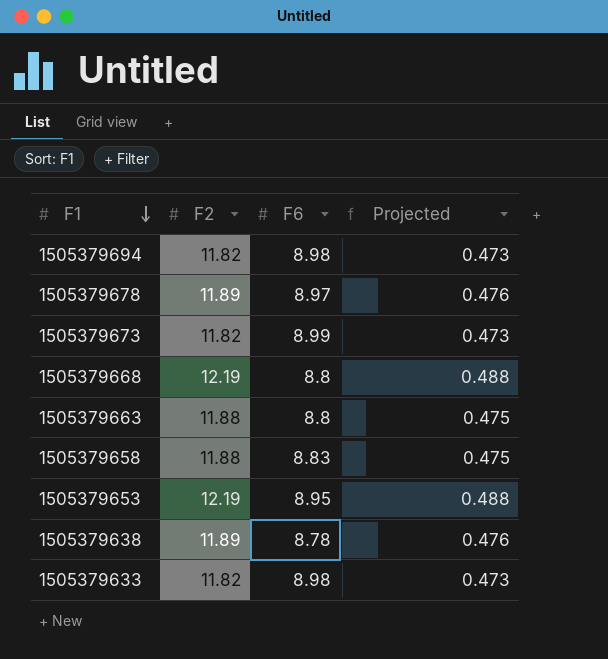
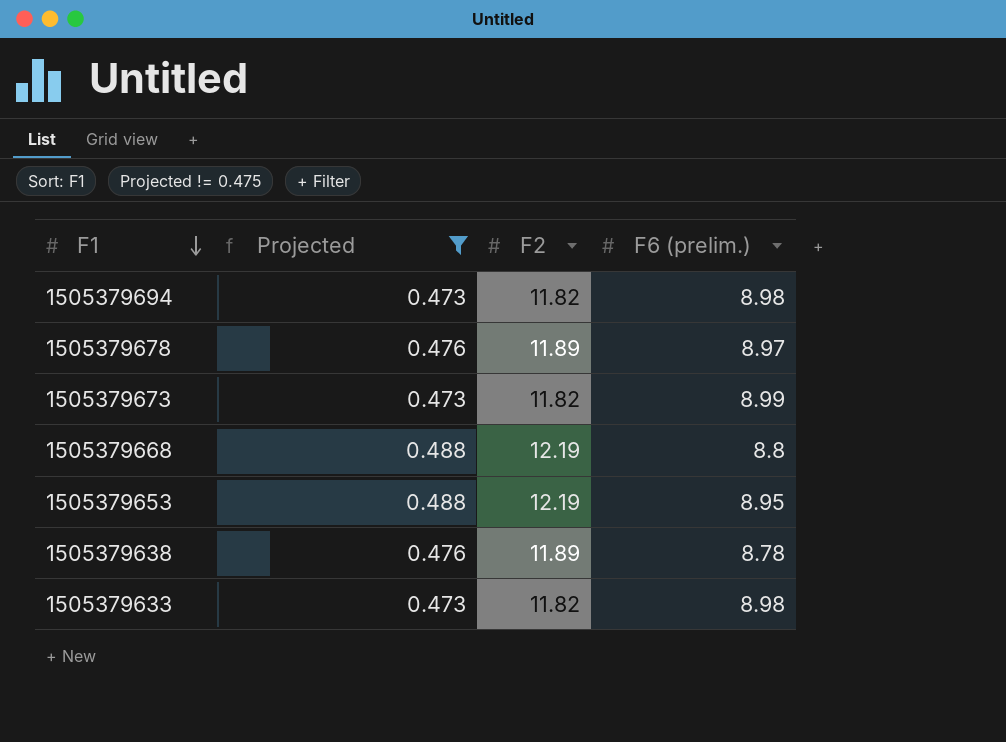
filter: none -> Projected != 0.475
column Projected | position: 4 -> 2
column name: F6 -> F6 (prelim.)

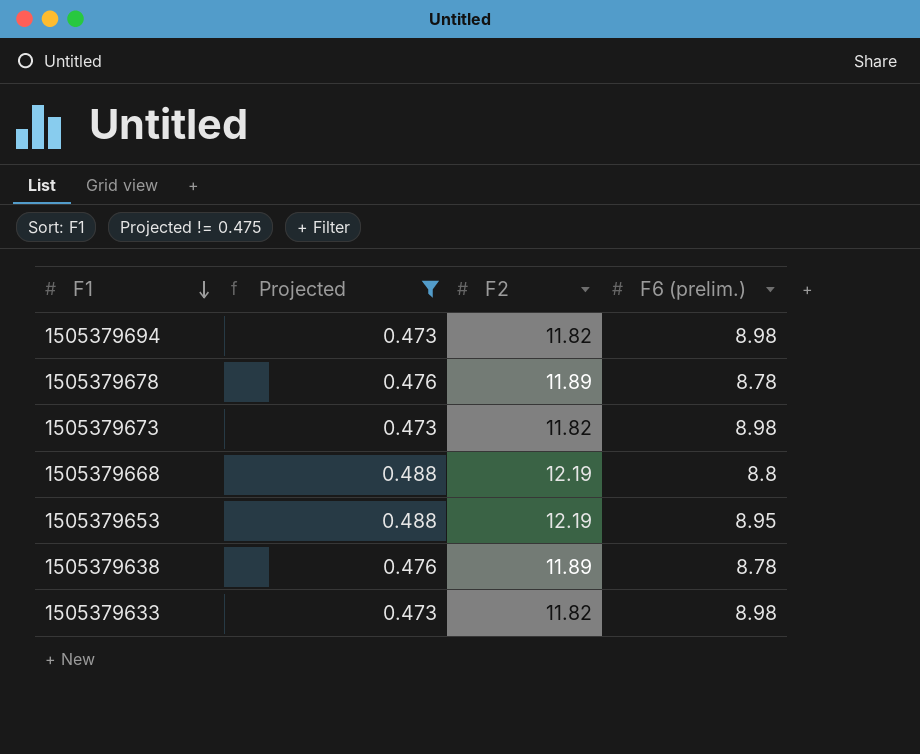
1505379678 | F6 (prelim.): 8.97 -> 8.78
1505379673 | F6 (prelim.): 8.99 -> 8.98

